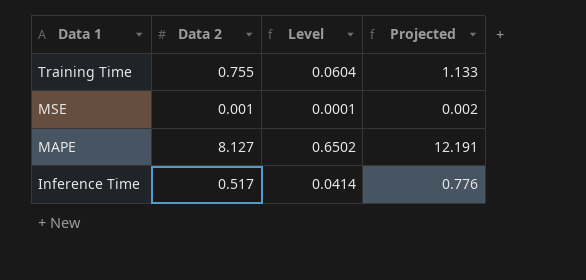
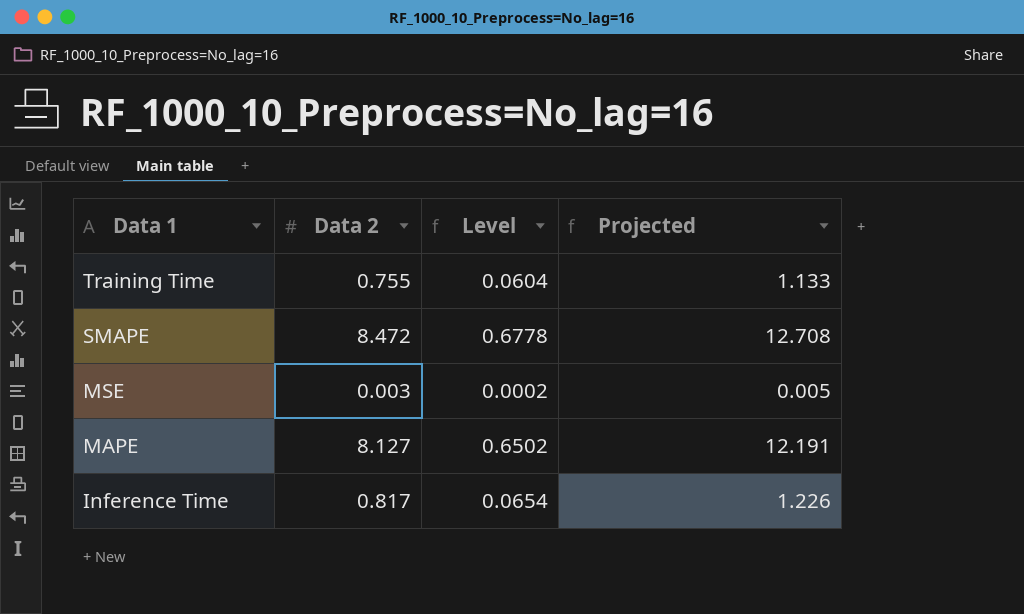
row SMAPE: none -> 8.472 | 0.6778 | 12.708
MSE | Data 2: 0.001 -> 0.003
MSE | Level: 0.0001 -> 0.0002
MSE | Projected: 0.002 -> 0.005
Inference Time | Data 2: 0.517 -> 0.817
Inference Time | Level: 0.0414 -> 0.0654
Inference Time | Projected: 0.776 -> 1.226

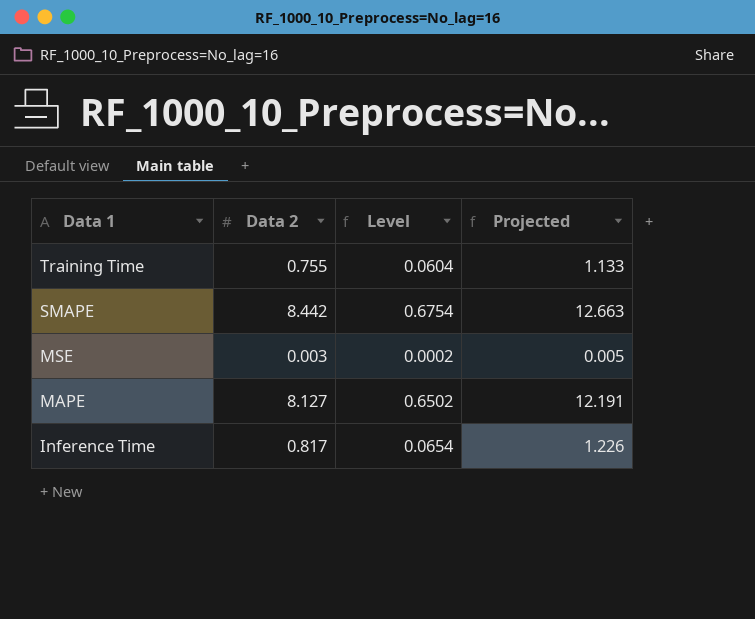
SMAPE | Data 2: 8.472 -> 8.442
SMAPE | Level: 0.6778 -> 0.6754
SMAPE | Projected: 12.708 -> 12.663

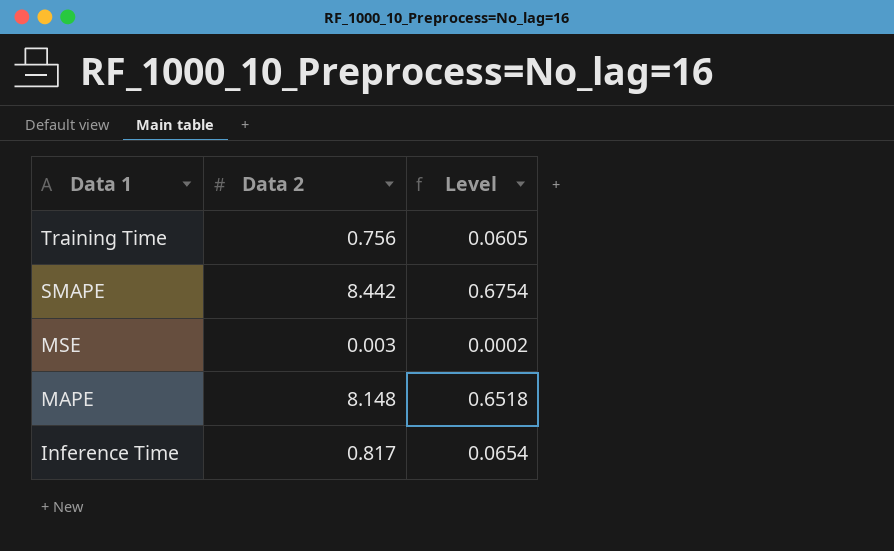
column Projected | formula: [Data 2] * 1.5 -> none
Training Time | Data 2: 0.755 -> 0.756
Training Time | Level: 0.0604 -> 0.0605
MAPE | Data 2: 8.127 -> 8.148
MAPE | Level: 0.6502 -> 0.6518

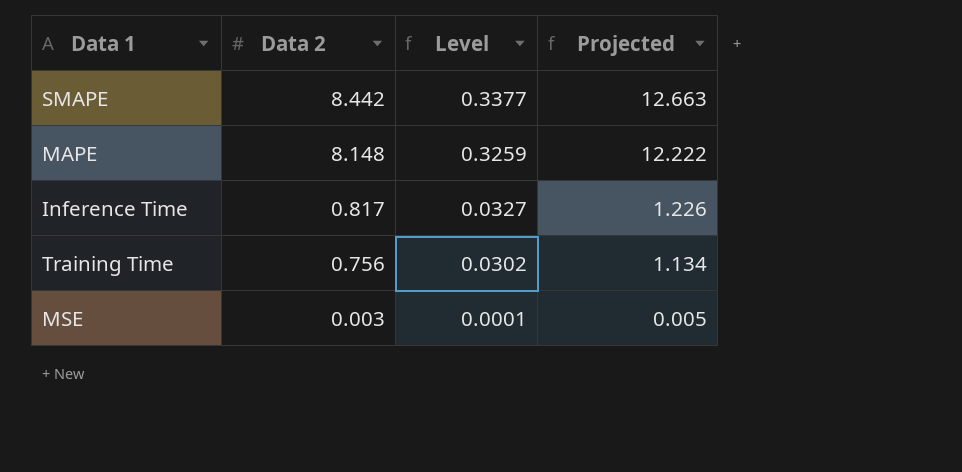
row order: Data 1 descending -> Data 2 descending
column Level | formula: [Data 2] * 0.08 -> [Data 2] * 0.04
column Projected | formula: none -> [Data 2] * 1.5

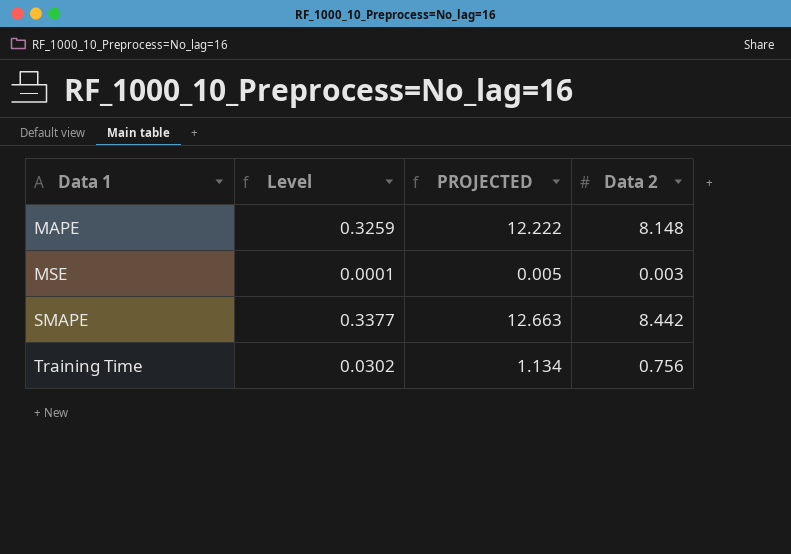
row order: Data 2 descending -> Data 1 ascending
column name: Projected -> PROJECTED
column Data 2 | position: 2 -> 4
row Inference Time: 0.817 | 0.0327 | 1.226 -> none

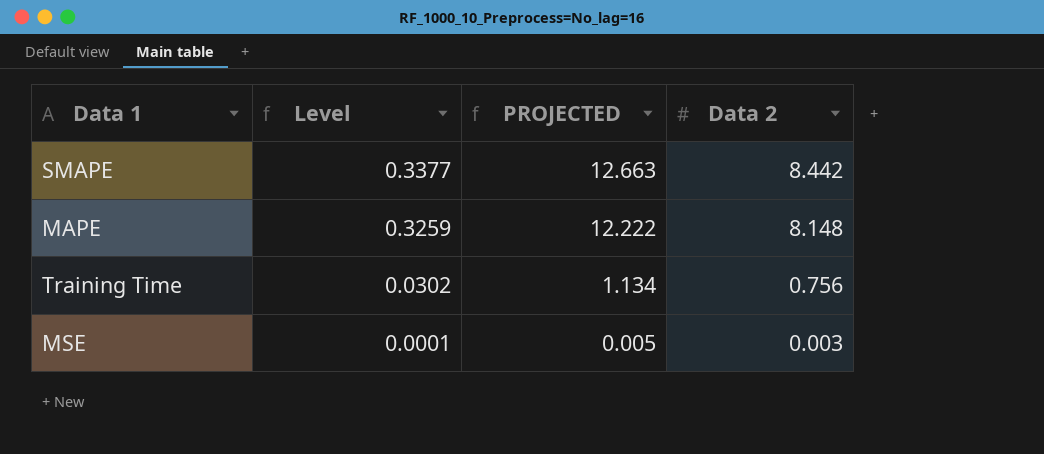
row order: Data 1 ascending -> Level descending

